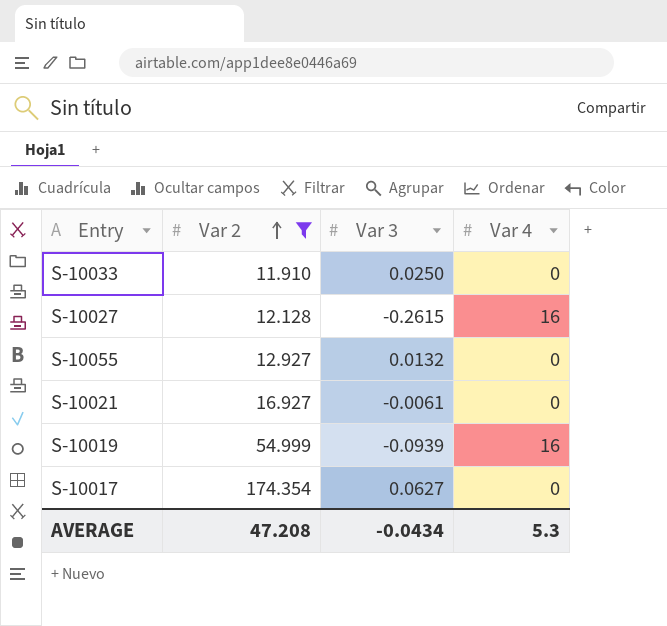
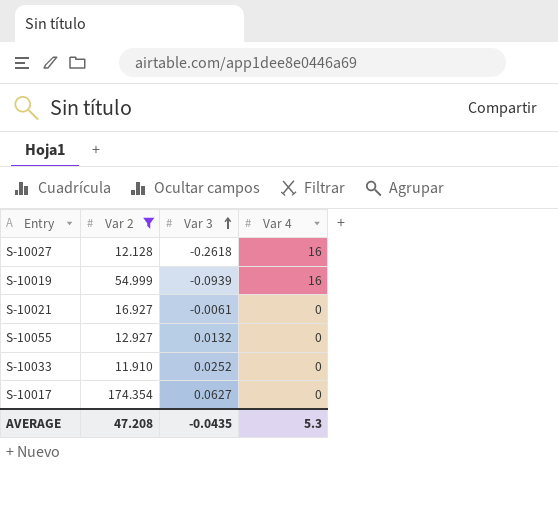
row order: Var 2 ascending -> Var 3 ascending
S-10027 | Var 3: -0.2615 -> -0.2618
S-10033 | Var 3: 0.0250 -> 0.0252
AVERAGE | Var 3: -0.0434 -> -0.0435

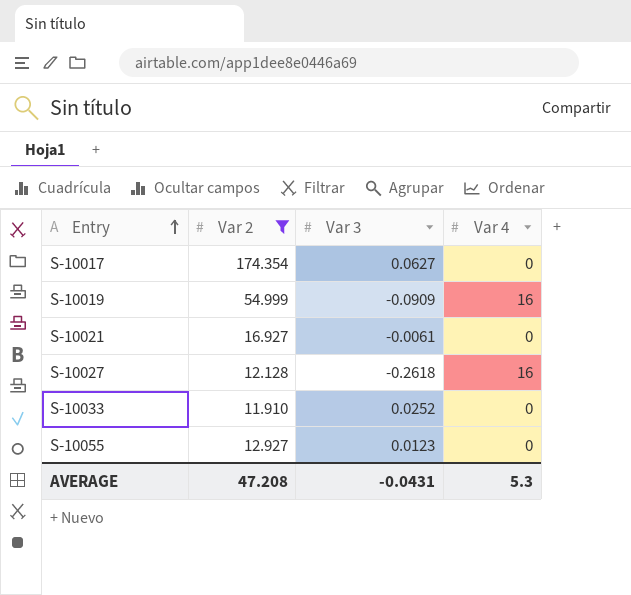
row order: Var 3 ascending -> Entry ascending
S-10019 | Var 3: -0.0939 -> -0.0909
S-10055 | Var 3: 0.0132 -> 0.0123
AVERAGE | Var 3: -0.0435 -> -0.0431

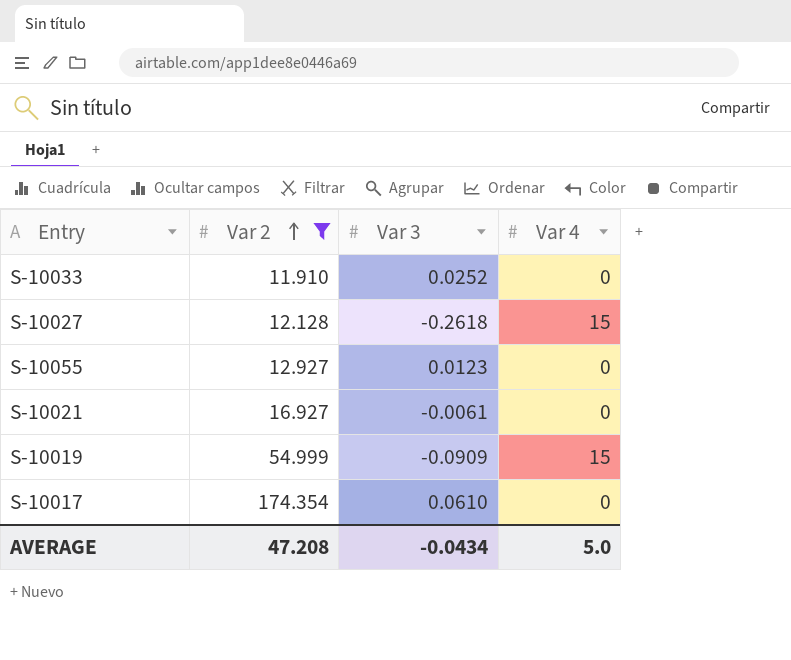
row order: Entry ascending -> Var 2 ascending
S-10027 | Var 4: 16 -> 15
S-10019 | Var 4: 16 -> 15
S-10017 | Var 3: 0.0627 -> 0.0610
AVERAGE | Var 3: -0.0431 -> -0.0434
AVERAGE | Var 4: 5.3 -> 5.0

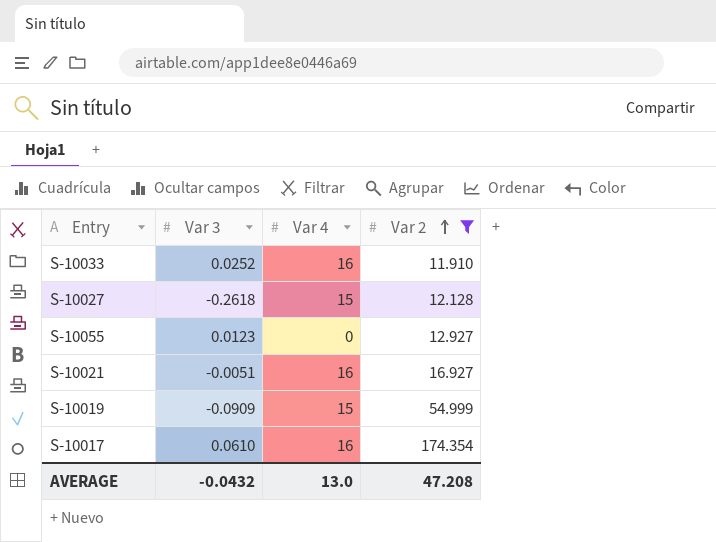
column Var 2 | position: 2 -> 4
S-10033 | Var 4: 0 -> 16
S-10021 | Var 3: -0.0061 -> -0.0051
S-10021 | Var 4: 0 -> 16
S-10017 | Var 4: 0 -> 16
AVERAGE | Var 3: -0.0434 -> -0.0432
AVERAGE | Var 4: 5.0 -> 13.0

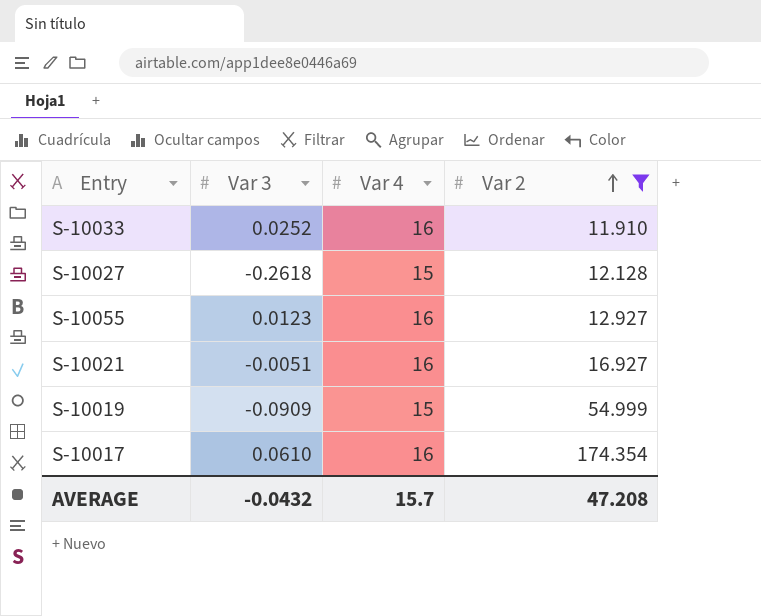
S-10055 | Var 4: 0 -> 16
AVERAGE | Var 4: 13.0 -> 15.7

